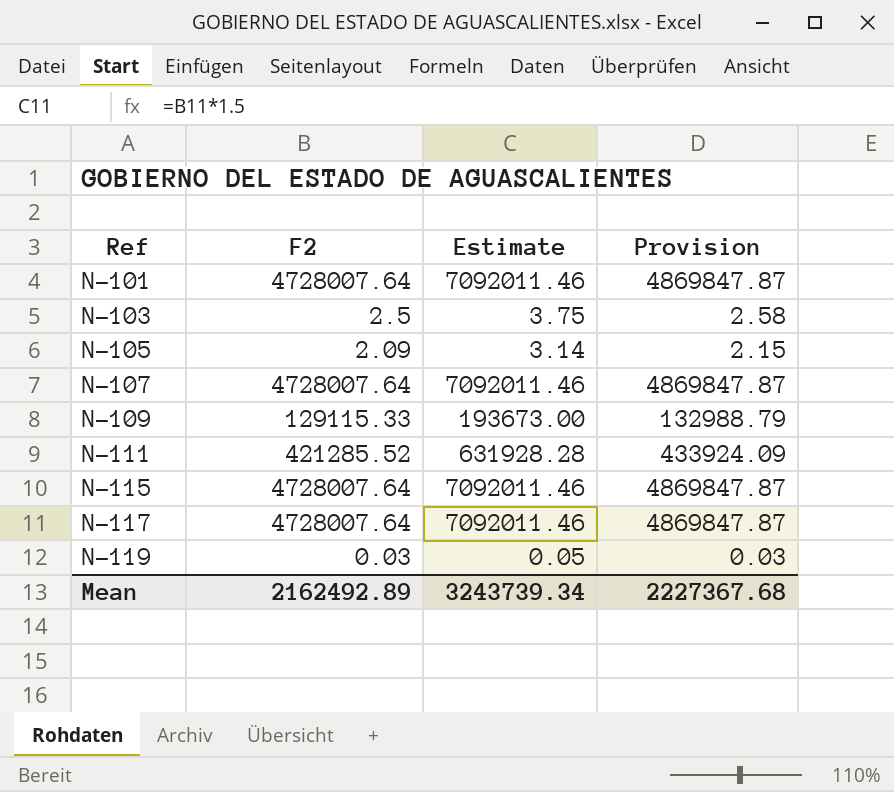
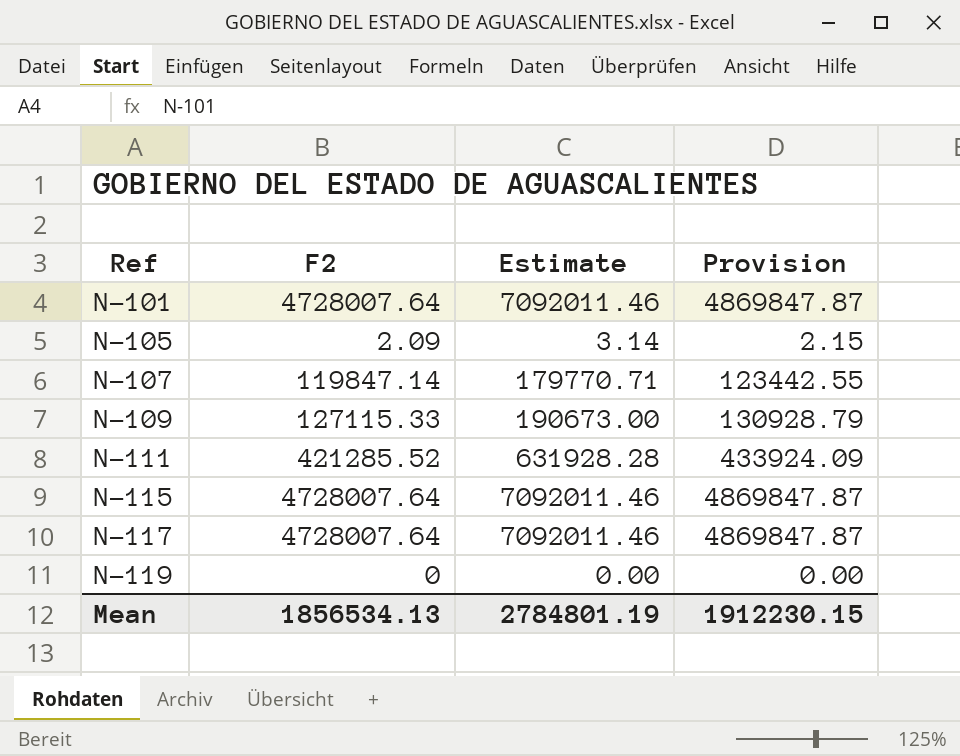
row N-103: 2.5 | 3.75 | 2.58 -> none
N-107 | F2: 4728007.64 -> 119847.14
N-107 | Estimate: 7092011.46 -> 179770.71
N-107 | Provision: 4869847.87 -> 123442.55
N-109 | F2: 129115.33 -> 127115.33
N-109 | Estimate: 193673.00 -> 190673.00
N-109 | Provision: 132988.79 -> 130928.79
N-119 | F2: 0.03 -> 0
N-119 | Estimate: 0.05 -> 0.00
N-119 | Provision: 0.03 -> 0.00
Mean | F2: 2162492.89 -> 1856534.13
Mean | Estimate: 3243739.34 -> 2784801.19
Mean | Provision: 2227367.68 -> 1912230.15

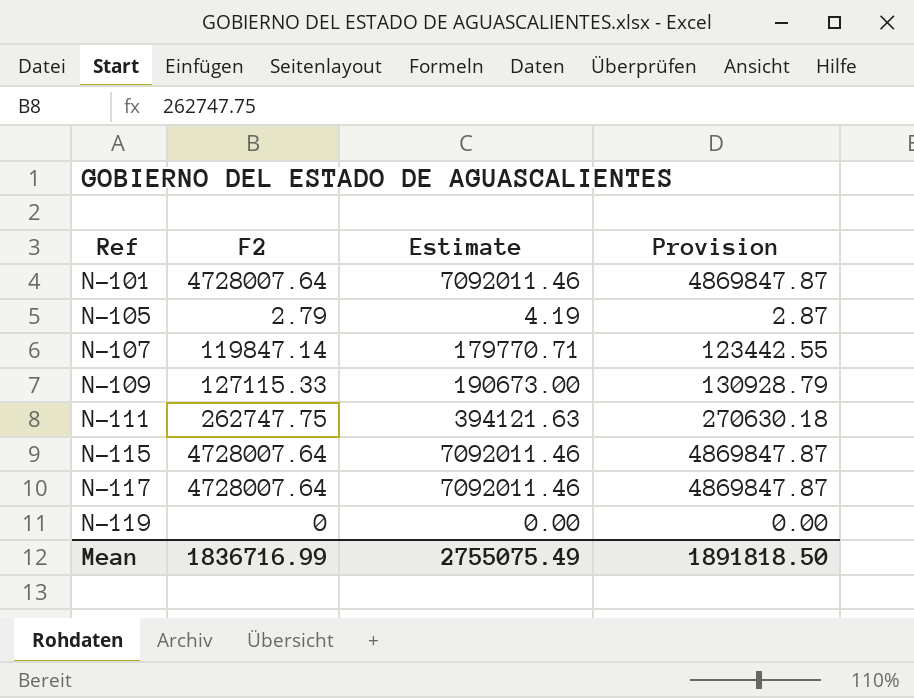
N-105 | F2: 2.09 -> 2.79
N-105 | Estimate: 3.14 -> 4.19
N-105 | Provision: 2.15 -> 2.87
N-111 | F2: 421285.52 -> 262747.75
N-111 | Estimate: 631928.28 -> 394121.63
N-111 | Provision: 433924.09 -> 270630.18
Mean | F2: 1856534.13 -> 1836716.99
Mean | Estimate: 2784801.19 -> 2755075.49
Mean | Provision: 1912230.15 -> 1891818.50

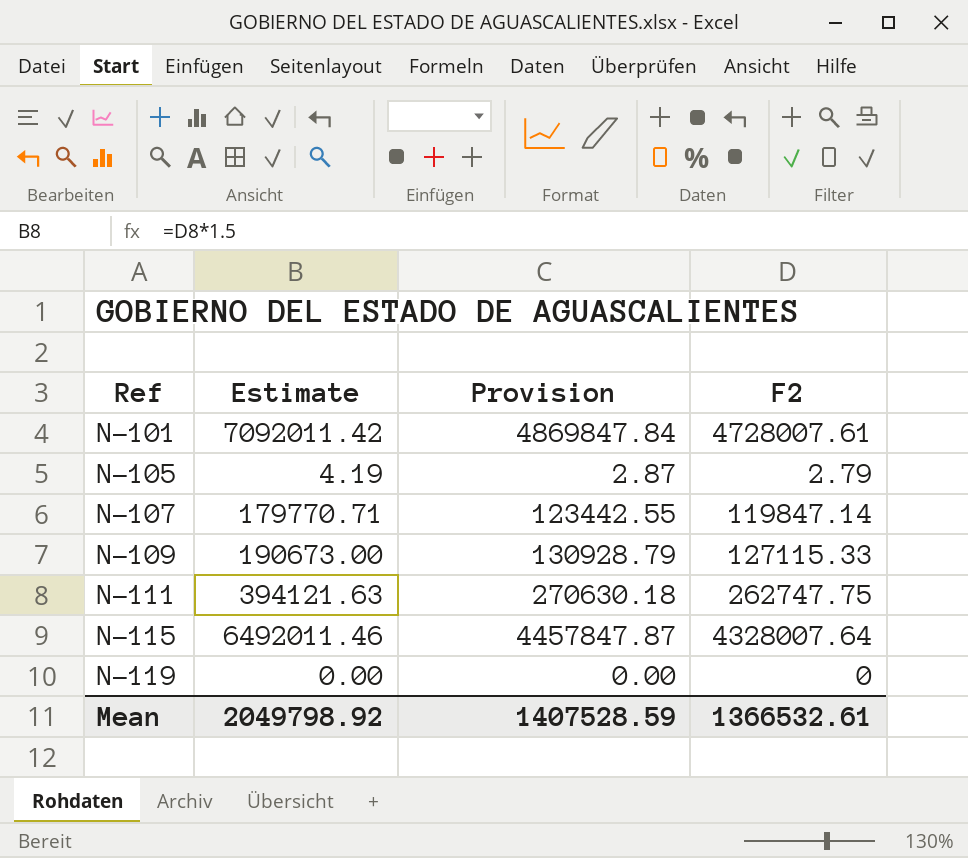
column F2 | position: 2 -> 4
row N-117: 4728007.64 | 7092011.46 | 4869847.87 -> none
N-101 | Estimate: 7092011.46 -> 7092011.42
N-101 | Provision: 4869847.87 -> 4869847.84
N-101 | F2: 4728007.64 -> 4728007.61
N-115 | Estimate: 7092011.46 -> 6492011.46
N-115 | Provision: 4869847.87 -> 4457847.87
N-115 | F2: 4728007.64 -> 4328007.64
Mean | Estimate: 2755075.49 -> 2049798.92
Mean | Provision: 1891818.50 -> 1407528.59
Mean | F2: 1836716.99 -> 1366532.61

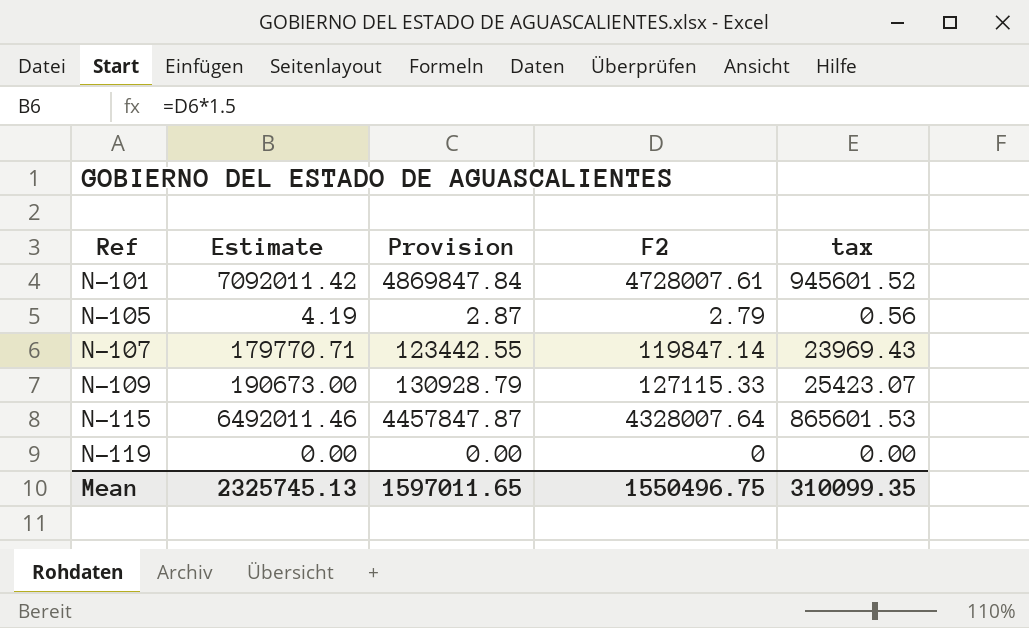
column tax | formula: none -> [F2] * 0.2
row N-111: 394121.63 | 270630.18 | 262747.75 -> none
Mean | Estimate: 2049798.92 -> 2325745.13
Mean | Provision: 1407528.59 -> 1597011.65
Mean | F2: 1366532.61 -> 1550496.75

